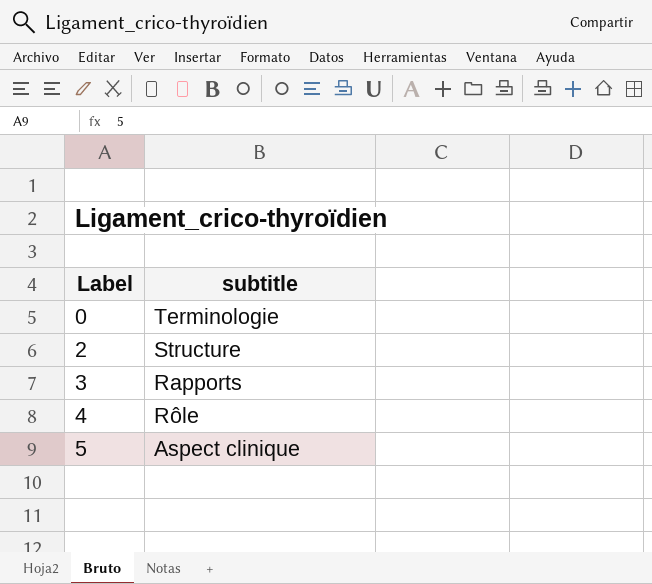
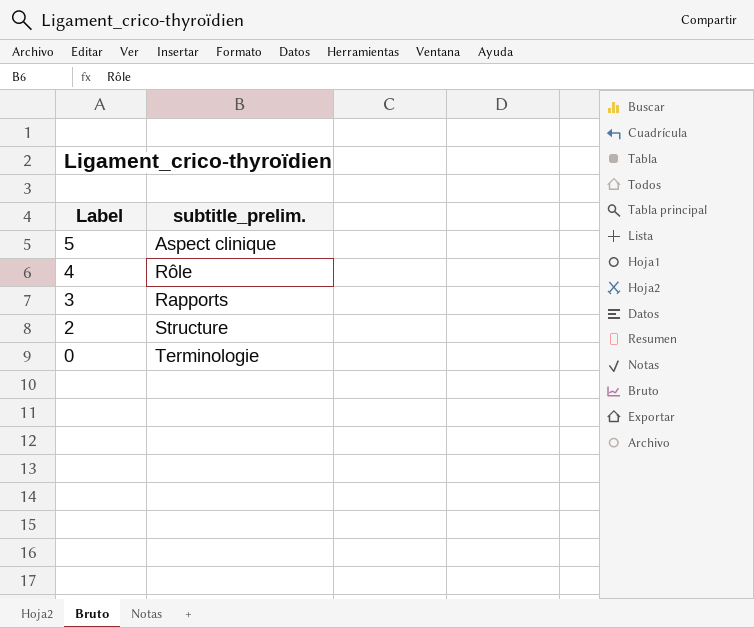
row order: Label ascending -> Label descending
column name: subtitle -> subtitle_prelim.

